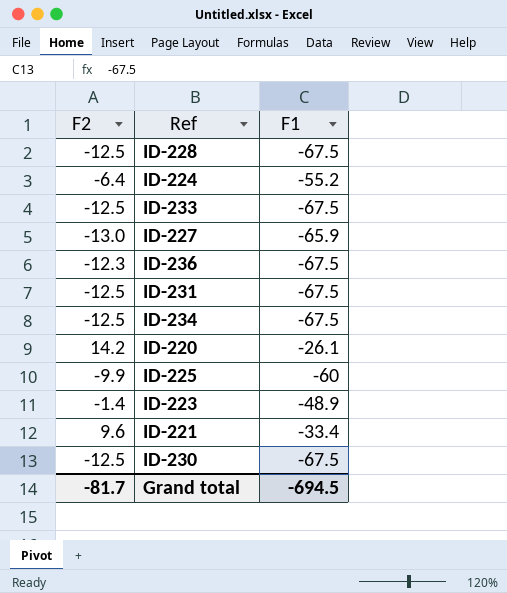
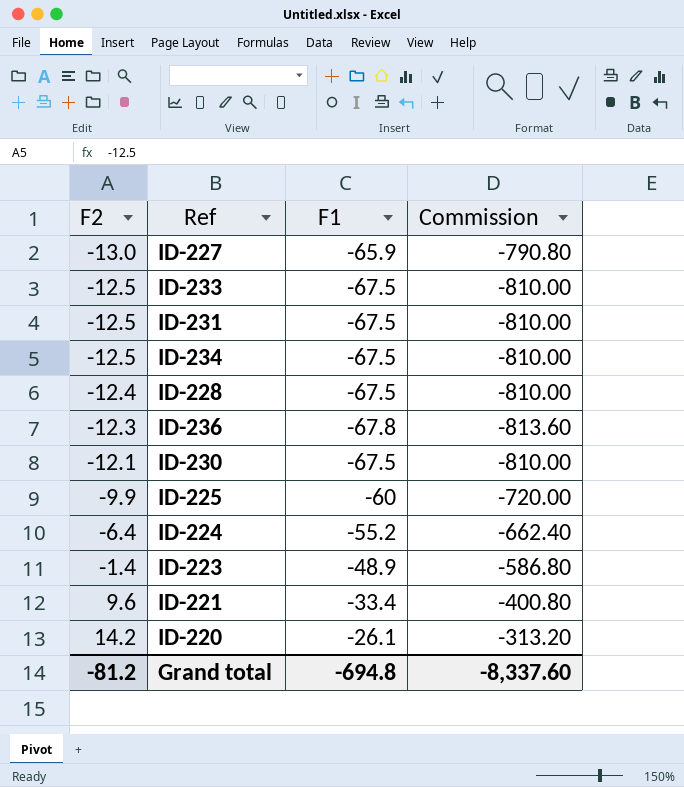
row order: none -> F2 ascending
column Commission | formula: none -> [F1] * 12
ID-228 | F2: -12.5 -> -12.4
ID-236 | F1: -67.5 -> -67.8
ID-230 | F2: -12.5 -> -12.1
Grand total | F2: -81.7 -> -81.2
Grand total | F1: -694.5 -> -694.8

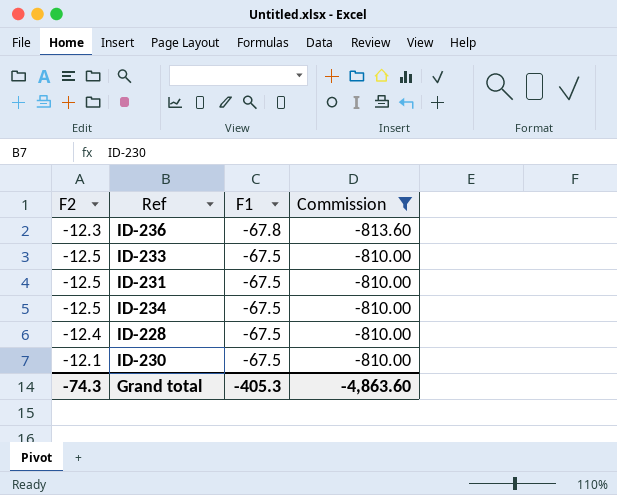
filter: none -> Commission <= -810.00
row order: F2 ascending -> F1 ascending
Grand total | F2: -81.2 -> -74.3
Grand total | F1: -694.8 -> -405.3
Grand total | Commission: -8,337.60 -> -4,863.60

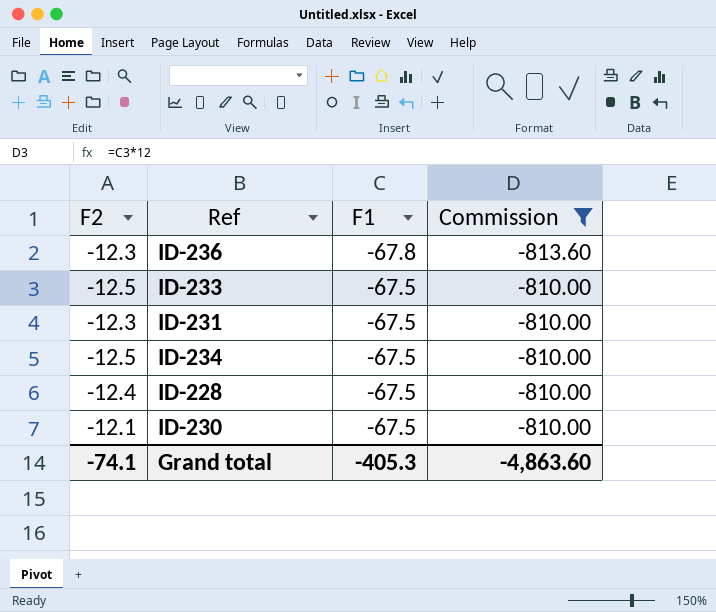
ID-231 | F2: -12.5 -> -12.3
Grand total | F2: -74.3 -> -74.1

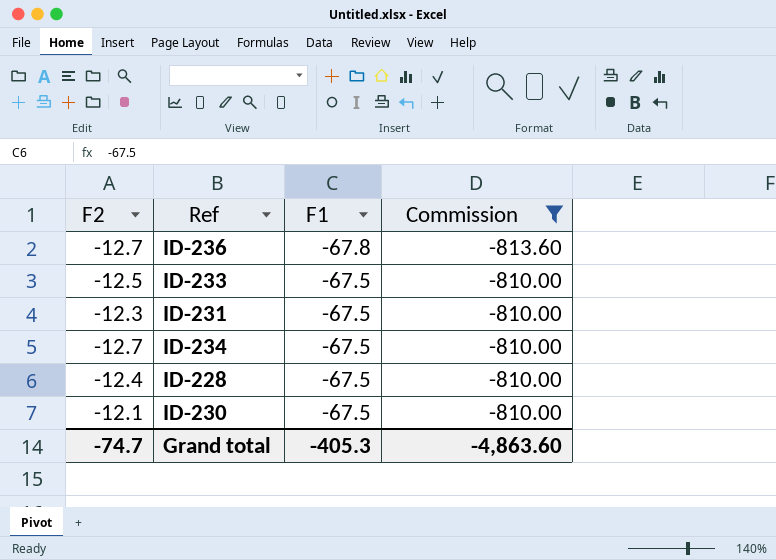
ID-236 | F2: -12.3 -> -12.7
ID-234 | F2: -12.5 -> -12.7
Grand total | F2: -74.1 -> -74.7

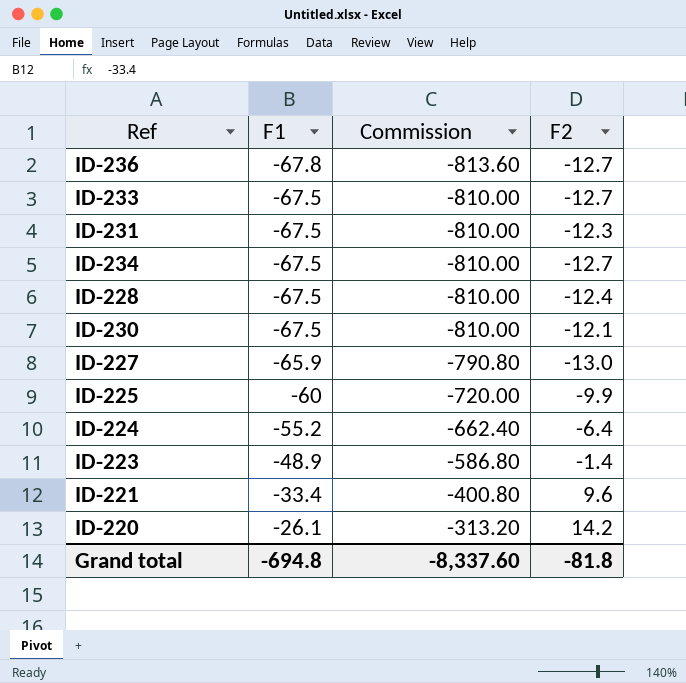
filter: Commission <= -810.00 -> none
column F2 | position: 1 -> 4
ID-233 | F2: -12.5 -> -12.7
Grand total | F1: -405.3 -> -694.8
Grand total | Commission: -4,863.60 -> -8,337.60
Grand total | F2: -74.7 -> -81.8

